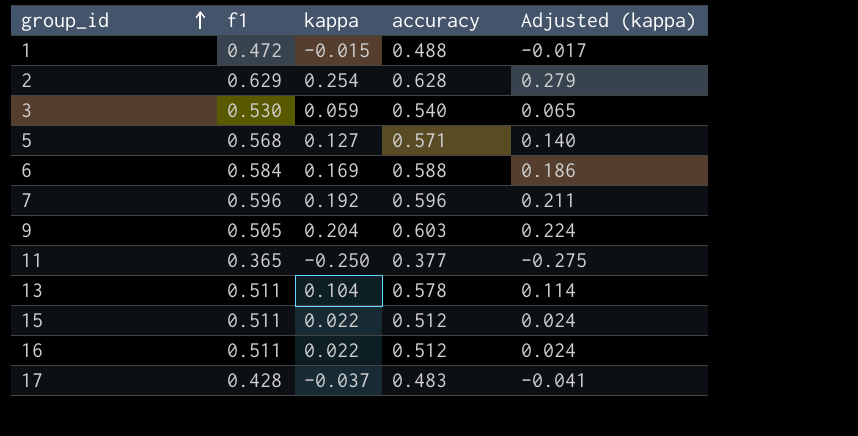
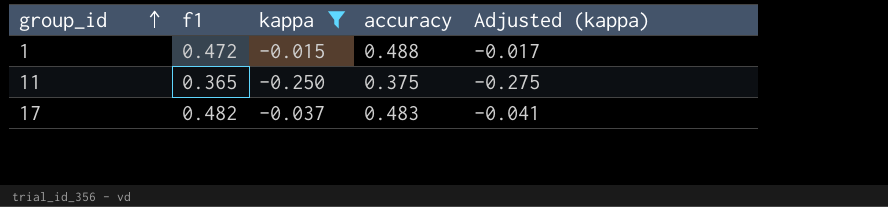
filter: none -> kappa <= -0.015
11 | accuracy: 0.377 -> 0.375
17 | f1: 0.428 -> 0.482

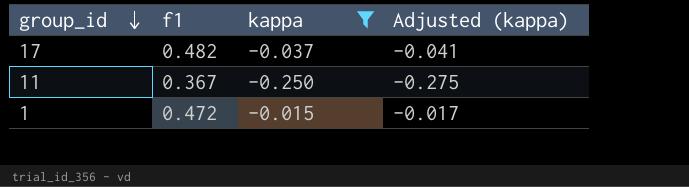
row order: group_id ascending -> group_id descending
column accuracy | position: 4 -> none
11 | f1: 0.365 -> 0.367

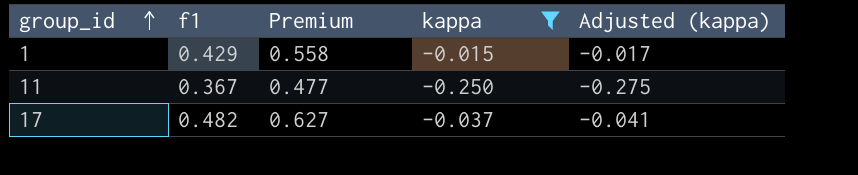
row order: group_id descending -> group_id ascending
column Premium | formula: none -> [f1] * 1.3
1 | f1: 0.472 -> 0.429

